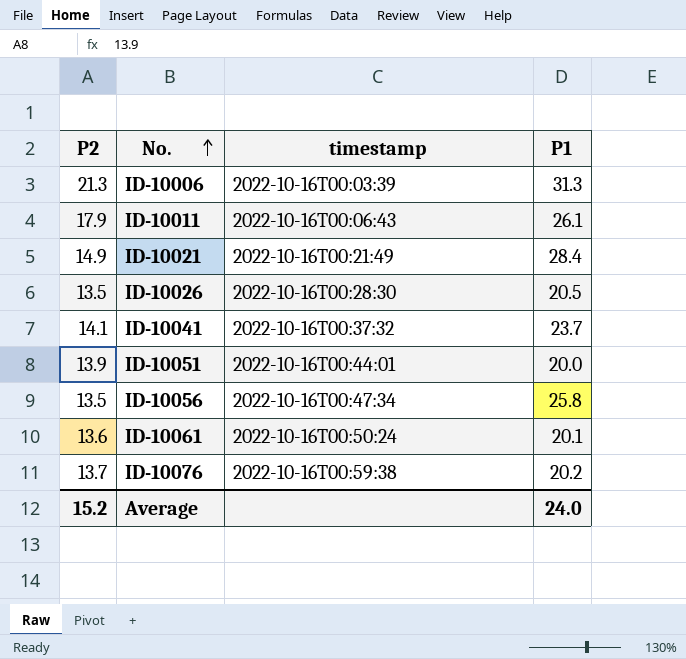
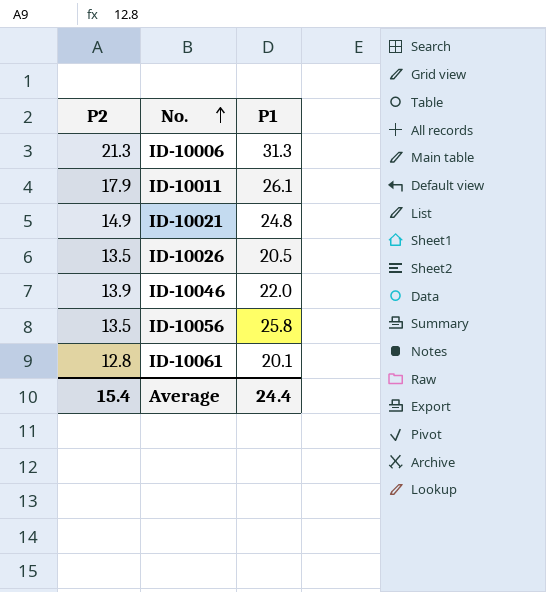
column timestamp | position: 3 -> none
row ID-10041: 14.1 | 2022-10-16T00:37:32 | 23.7 -> none
row ID-10051: 13.9 | 2022-10-16T00:44:01 | 20.0 -> none
row ID-10076: 13.7 | 2022-10-16T00:59:38 | 20.2 -> none
ID-10021 | P1: 28.4 -> 24.8
row ID-10046: none -> 13.9 | 22.0
ID-10061 | P2: 13.6 -> 12.8
Average | P2: 15.2 -> 15.4
Average | P1: 24.0 -> 24.4

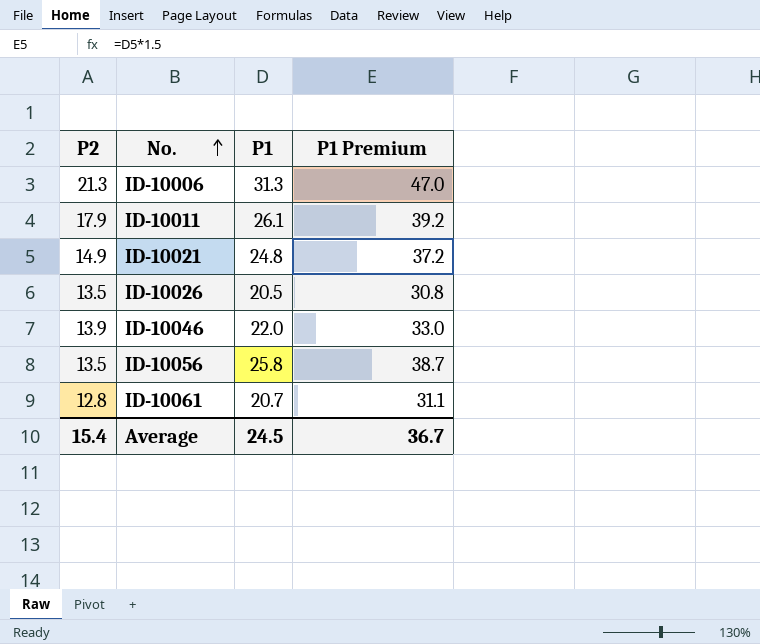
column P1 Premium | formula: none -> [P1] * 1.5
ID-10061 | P1: 20.1 -> 20.7
Average | P1: 24.4 -> 24.5

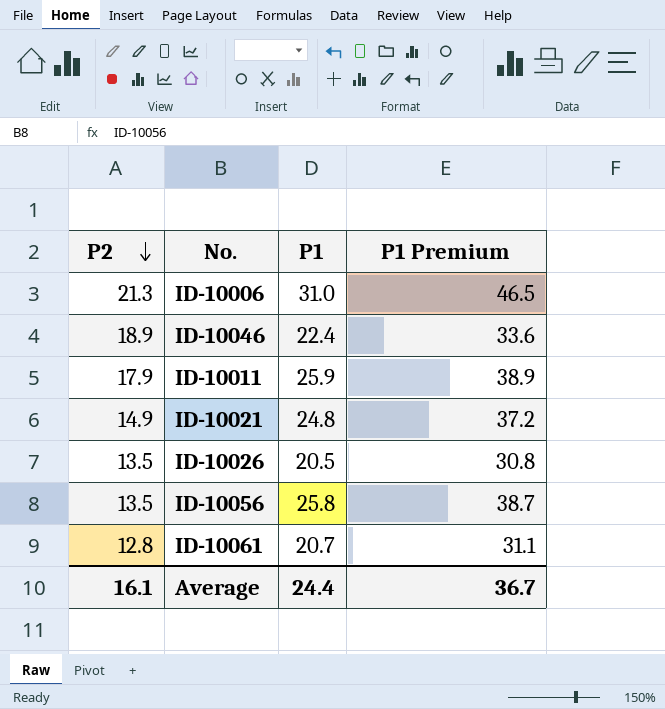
row order: No. ascending -> P2 descending
ID-10006 | P1: 31.3 -> 31.0
ID-10006 | P1 Premium: 47.0 -> 46.5
ID-10046 | P2: 13.9 -> 18.9
ID-10046 | P1: 22.0 -> 22.4
ID-10046 | P1 Premium: 33.0 -> 33.6
ID-10011 | P1: 26.1 -> 25.9
ID-10011 | P1 Premium: 39.2 -> 38.9
Average | P2: 15.4 -> 16.1
Average | P1: 24.5 -> 24.4

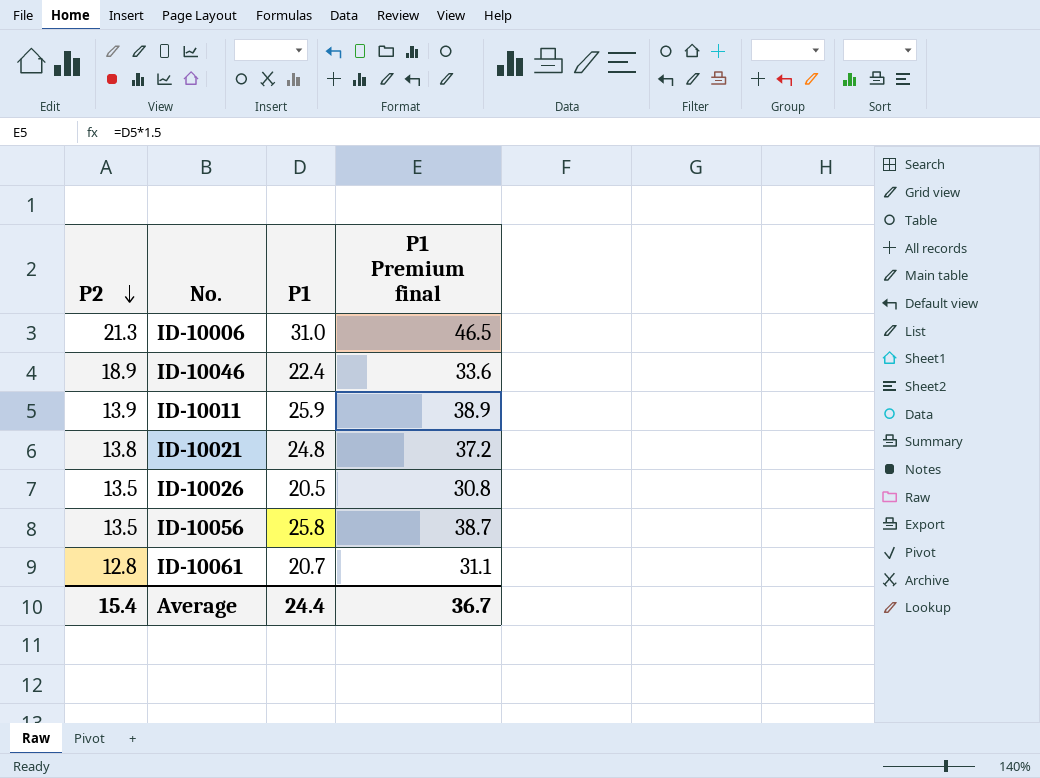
column name: P1 Premium -> P1 Premium final
ID-10011 | P2: 17.9 -> 13.9
ID-10021 | P2: 14.9 -> 13.8
Average | P2: 16.1 -> 15.4

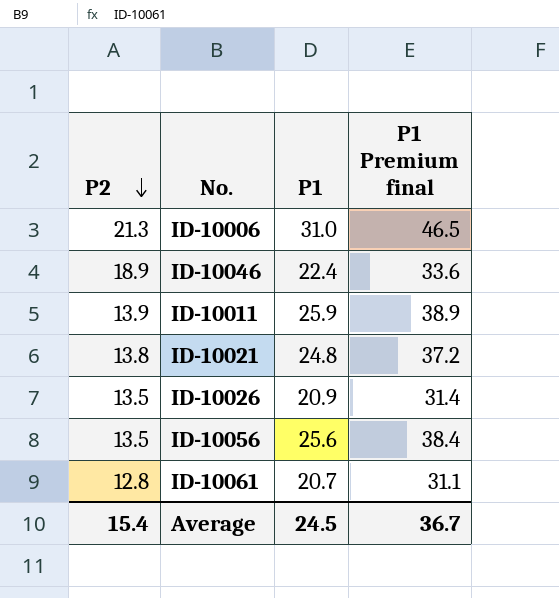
ID-10026 | P1: 20.5 -> 20.9
ID-10026 | P1 Premium final: 30.8 -> 31.4
ID-10056 | P1: 25.8 -> 25.6
ID-10056 | P1 Premium final: 38.7 -> 38.4
Average | P1: 24.4 -> 24.5

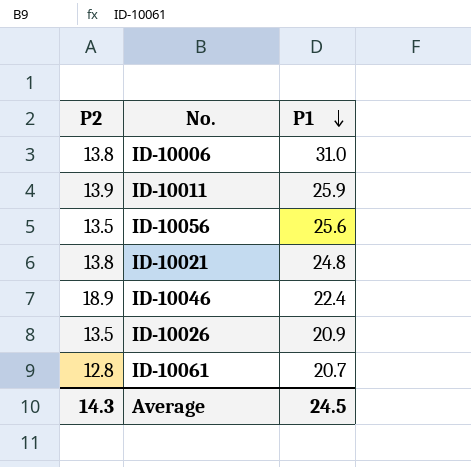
row order: P2 descending -> P1 descending
column P1 Premium final | formula: [P1] * 1.5 -> none
ID-10006 | P2: 21.3 -> 13.8
Average | P2: 15.4 -> 14.3

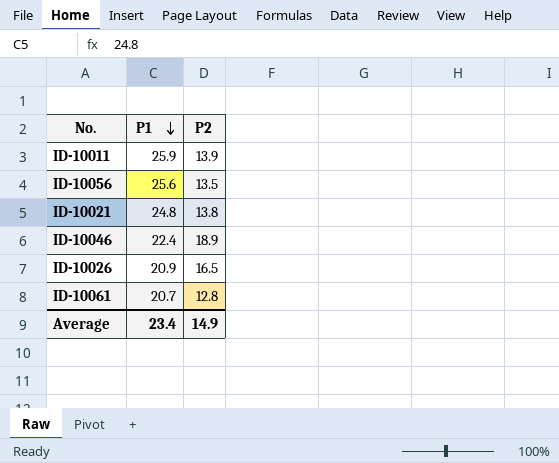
column P2 | position: 1 -> 3
row ID-10006: 13.8 | 31.0 -> none
ID-10026 | P2: 13.5 -> 16.5
Average | P1: 24.5 -> 23.4
Average | P2: 14.3 -> 14.9

